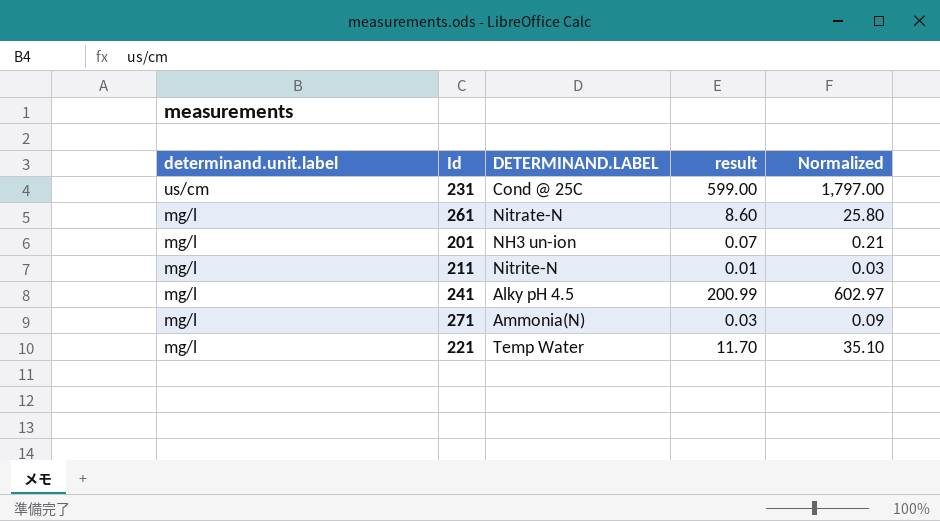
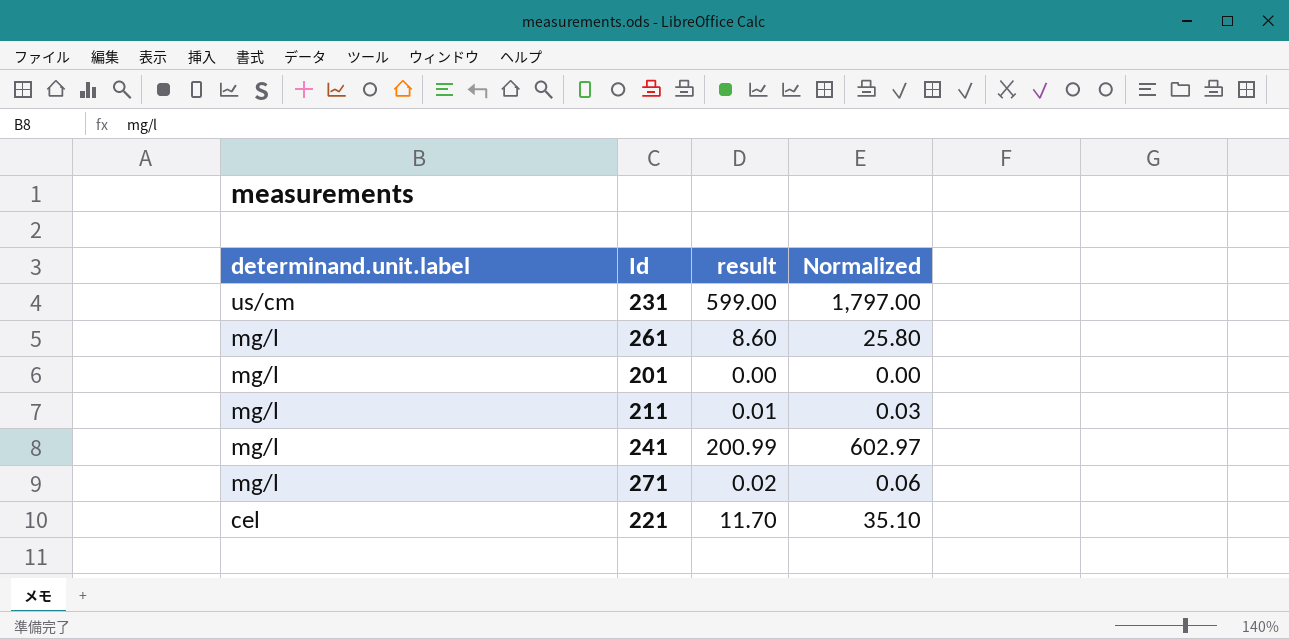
column DETERMINAND.LABEL | position: 3 -> none
201 | result: 0.07 -> 0.00
201 | Normalized: 0.21 -> 0.00
271 | result: 0.03 -> 0.02
271 | Normalized: 0.09 -> 0.06
221 | determinand.unit.label: mg/l -> cel

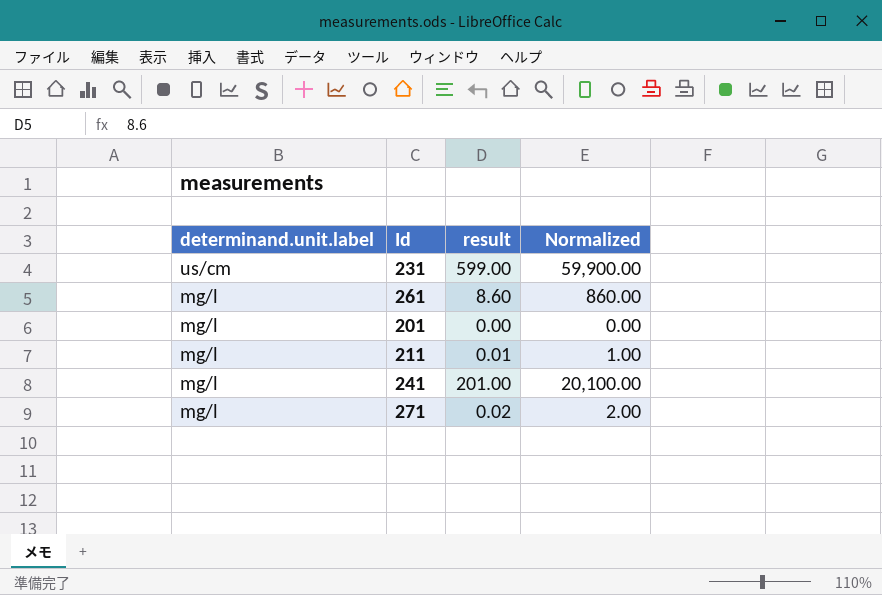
column Normalized | formula: [result] * 3 -> [result] * 100
row 221: cel | 11.70 | 35.10 -> none
241 | result: 200.99 -> 201.00

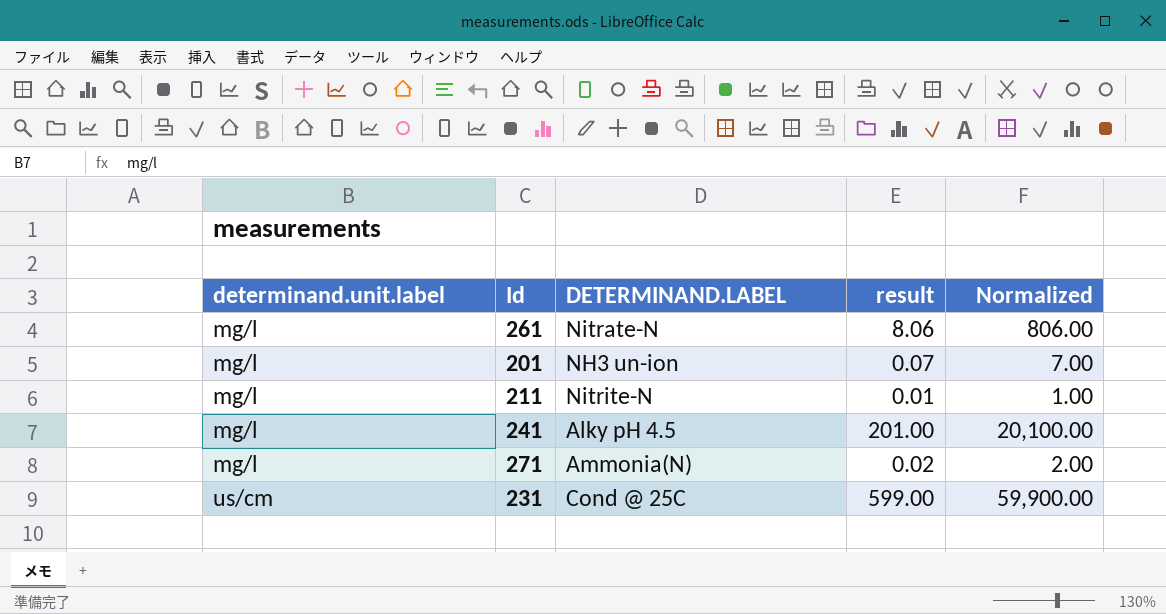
row order: determinand.unit.label descending -> determinand.unit.label ascending
column DETERMINAND.LABEL | position: none -> 3
261 | result: 8.60 -> 8.06
261 | Normalized: 860.00 -> 806.00
201 | result: 0.00 -> 0.07
201 | Normalized: 0.00 -> 7.00

